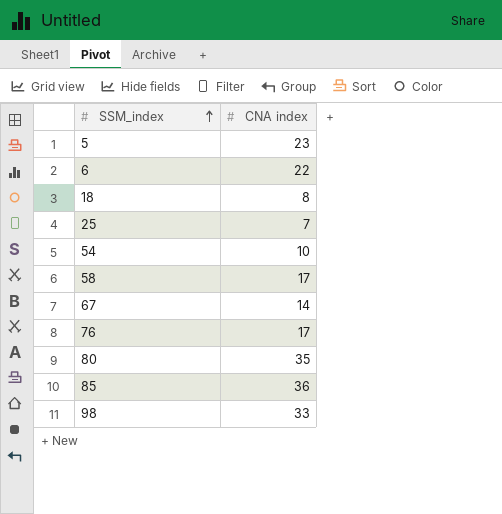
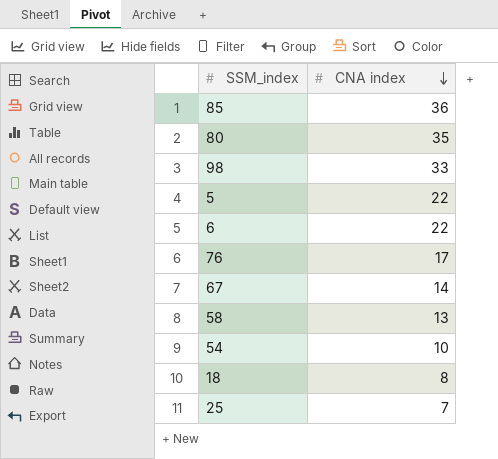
row order: SSM_index ascending -> CNA index descending
5 | CNA index: 23 -> 22
58 | CNA index: 17 -> 13

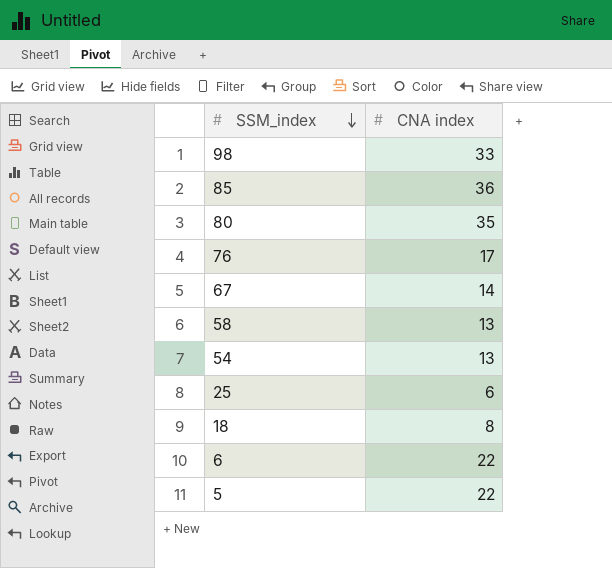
row order: CNA index descending -> SSM_index descending
54 | CNA index: 10 -> 13
25 | CNA index: 7 -> 6

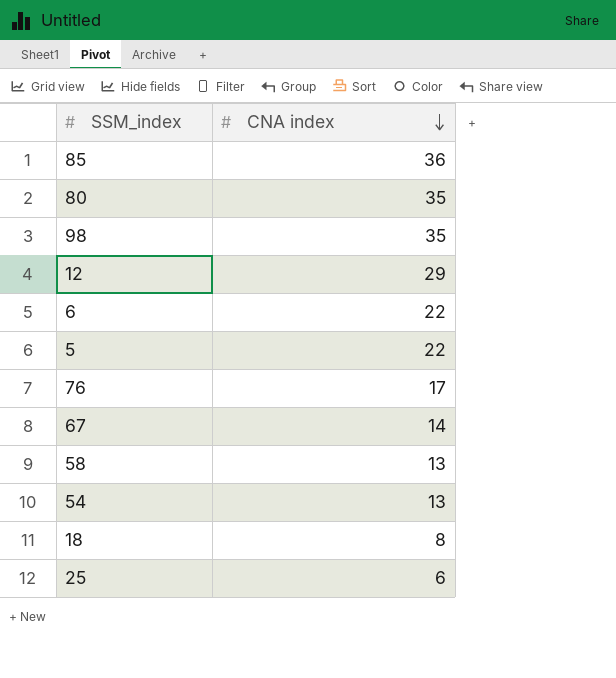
row order: SSM_index descending -> CNA index descending
98 | CNA index: 33 -> 35
row 12: none -> 29

